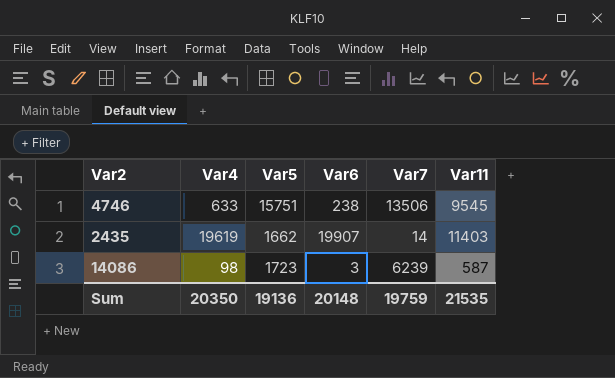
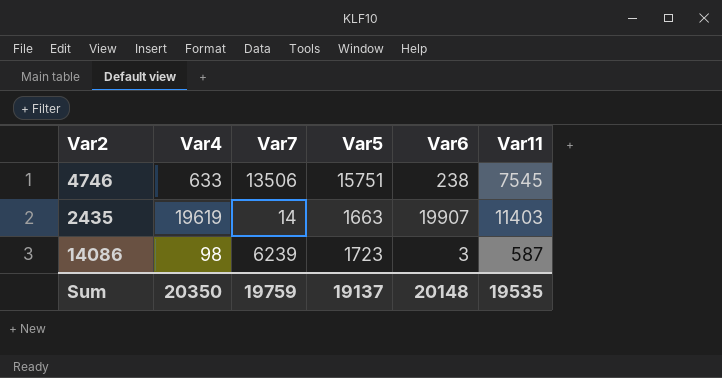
column Var7 | position: 5 -> 3
4746 | Var11: 9545 -> 7545
2435 | Var5: 1662 -> 1663
Sum | Var5: 19136 -> 19137
Sum | Var11: 21535 -> 19535

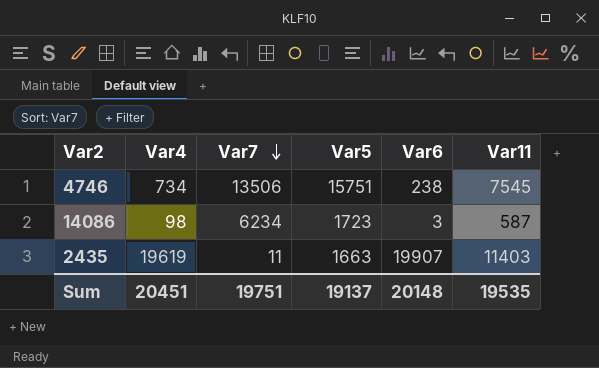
row order: none -> Var7 descending
4746 | Var4: 633 -> 734
14086 | Var7: 6239 -> 6234
2435 | Var7: 14 -> 11
Sum | Var4: 20350 -> 20451
Sum | Var7: 19759 -> 19751

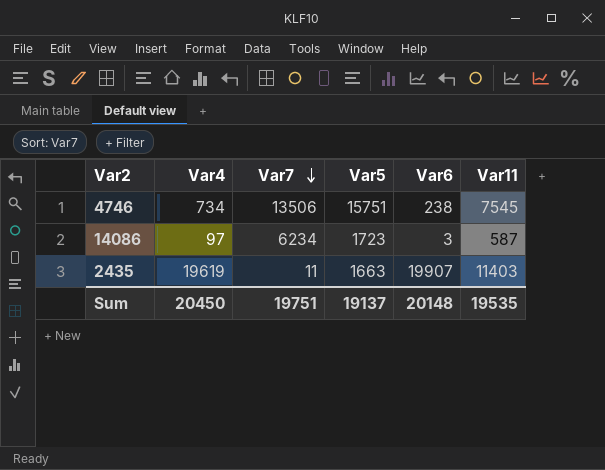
14086 | Var4: 98 -> 97
Sum | Var4: 20451 -> 20450

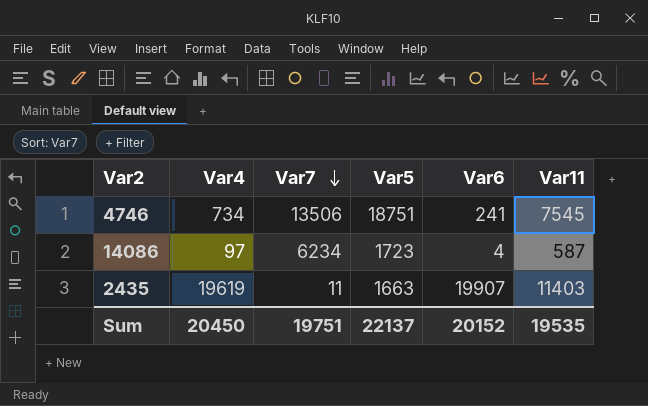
4746 | Var5: 15751 -> 18751
4746 | Var6: 238 -> 241
14086 | Var6: 3 -> 4
Sum | Var5: 19137 -> 22137
Sum | Var6: 20148 -> 20152

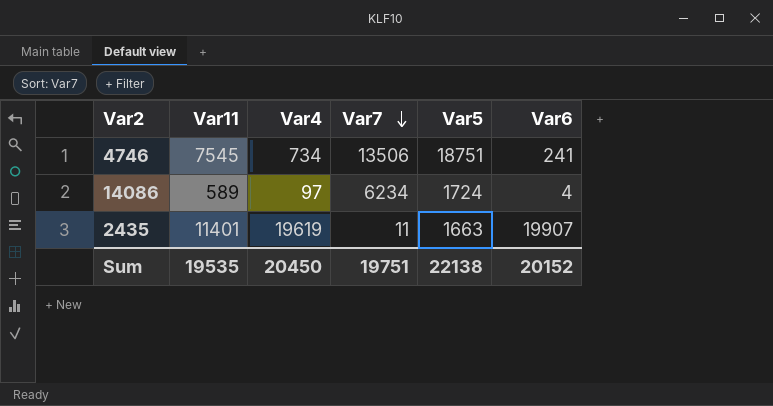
column Var11 | position: 6 -> 2
14086 | Var11: 587 -> 589
14086 | Var5: 1723 -> 1724
2435 | Var11: 11403 -> 11401
Sum | Var5: 22137 -> 22138

